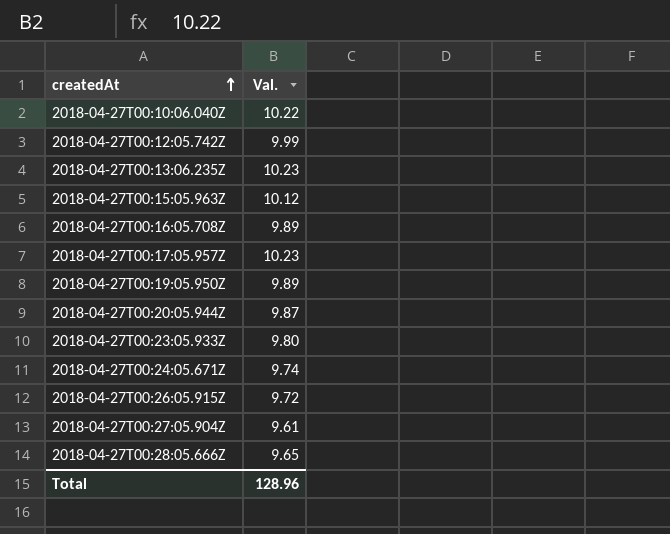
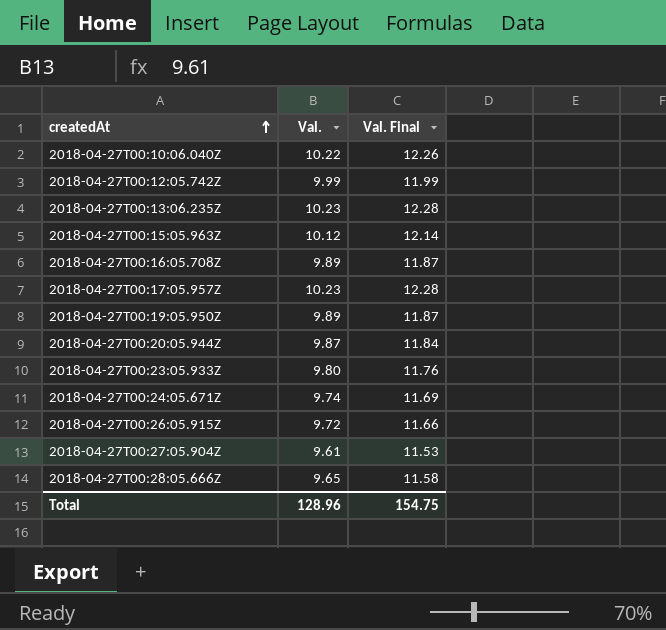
column Val. Final | formula: none -> [Val.] * 1.2

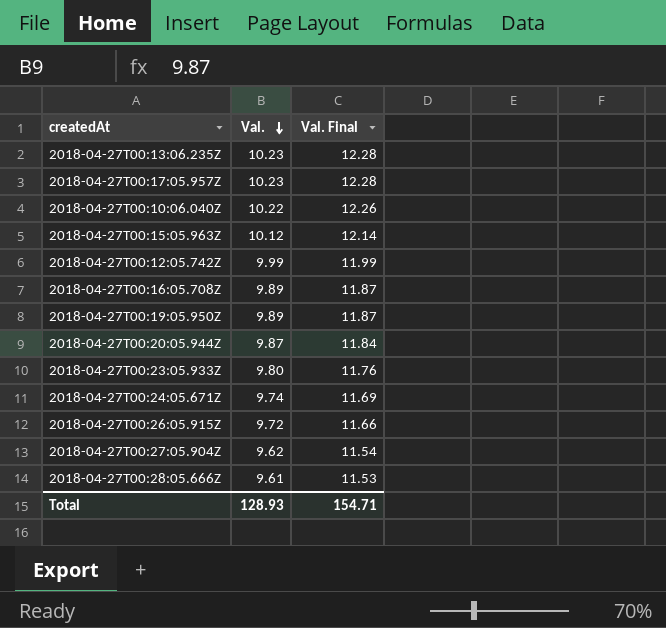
row order: createdAt ascending -> Val. descending
2018-04-27T00:27:05.904Z | Val.: 9.61 -> 9.62
2018-04-27T00:27:05.904Z | Val. Final: 11.53 -> 11.54
2018-04-27T00:28:05.666Z | Val.: 9.65 -> 9.61
2018-04-27T00:28:05.666Z | Val. Final: 11.58 -> 11.53
Total | Val.: 128.96 -> 128.93
Total | Val. Final: 154.75 -> 154.71

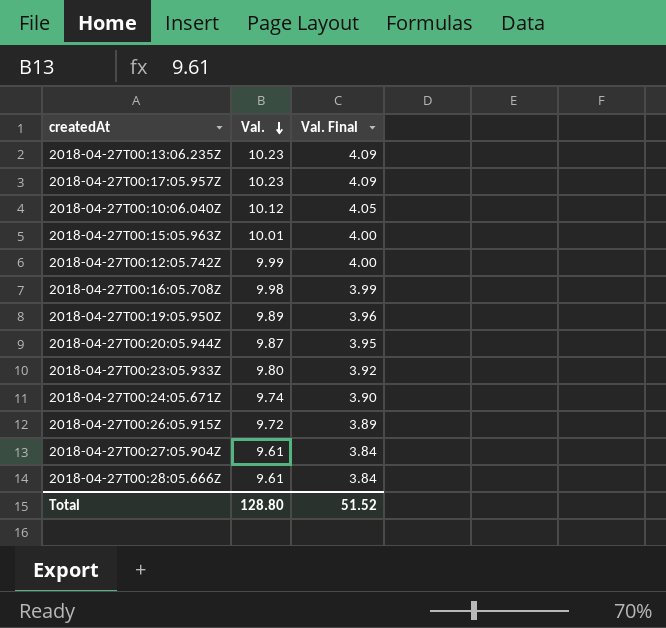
column Val. Final | formula: [Val.] * 1.2 -> [Val.] * 0.4
2018-04-27T00:10:06.040Z | Val.: 10.22 -> 10.12
2018-04-27T00:15:05.963Z | Val.: 10.12 -> 10.01
2018-04-27T00:16:05.708Z | Val.: 9.89 -> 9.98
2018-04-27T00:27:05.904Z | Val.: 9.62 -> 9.61
Total | Val.: 128.93 -> 128.80
Total | Val. Final: 154.71 -> 51.52

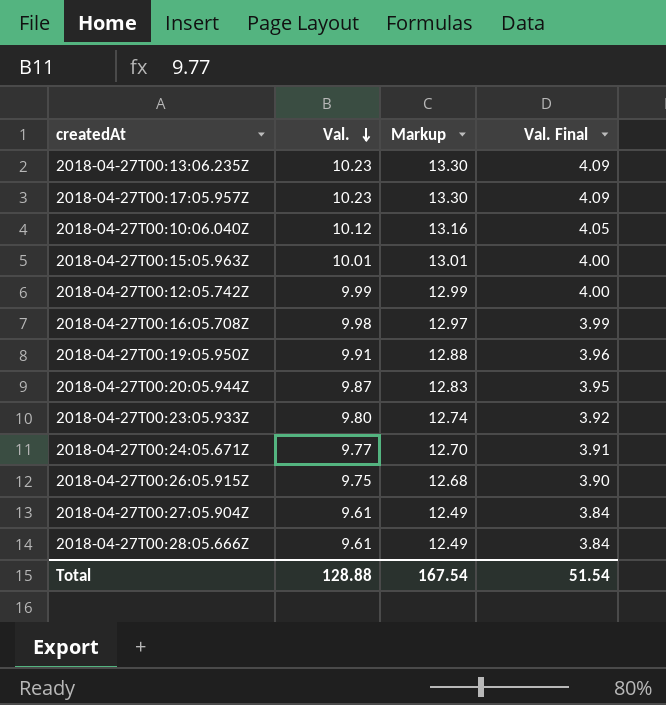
column Markup | formula: none -> [Val.] * 1.3
2018-04-27T00:19:05.950Z | Val.: 9.89 -> 9.91
2018-04-27T00:24:05.671Z | Val.: 9.74 -> 9.77
2018-04-27T00:24:05.671Z | Val. Final: 3.90 -> 3.91
2018-04-27T00:26:05.915Z | Val.: 9.72 -> 9.75
2018-04-27T00:26:05.915Z | Val. Final: 3.89 -> 3.90
Total | Val.: 128.80 -> 128.88
Total | Val. Final: 51.52 -> 51.54

